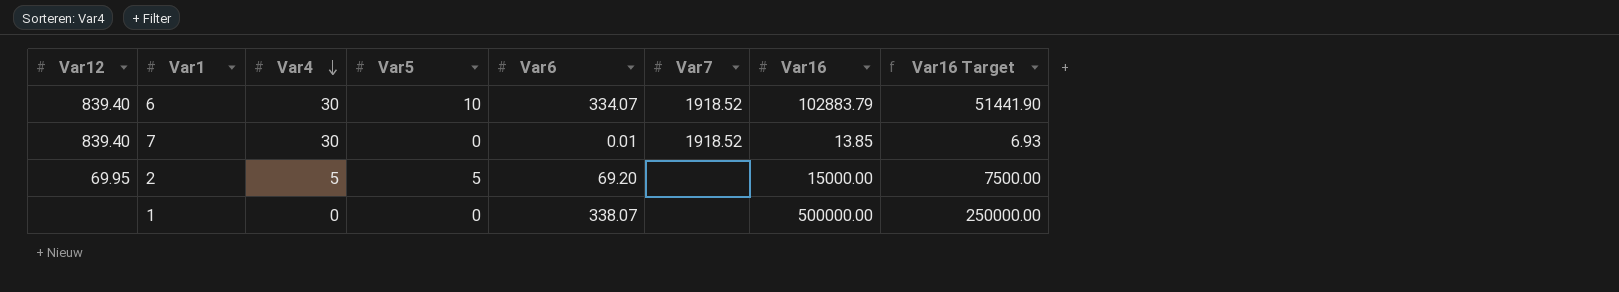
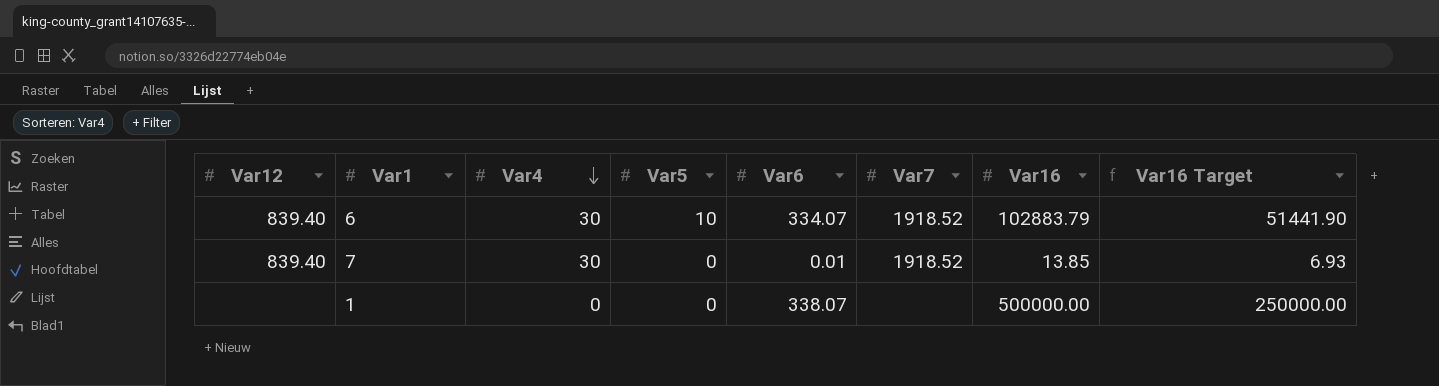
row 2: 69.95 | 5 | 5 | 69.20 | none | 15000.00 | 7500.00 -> none

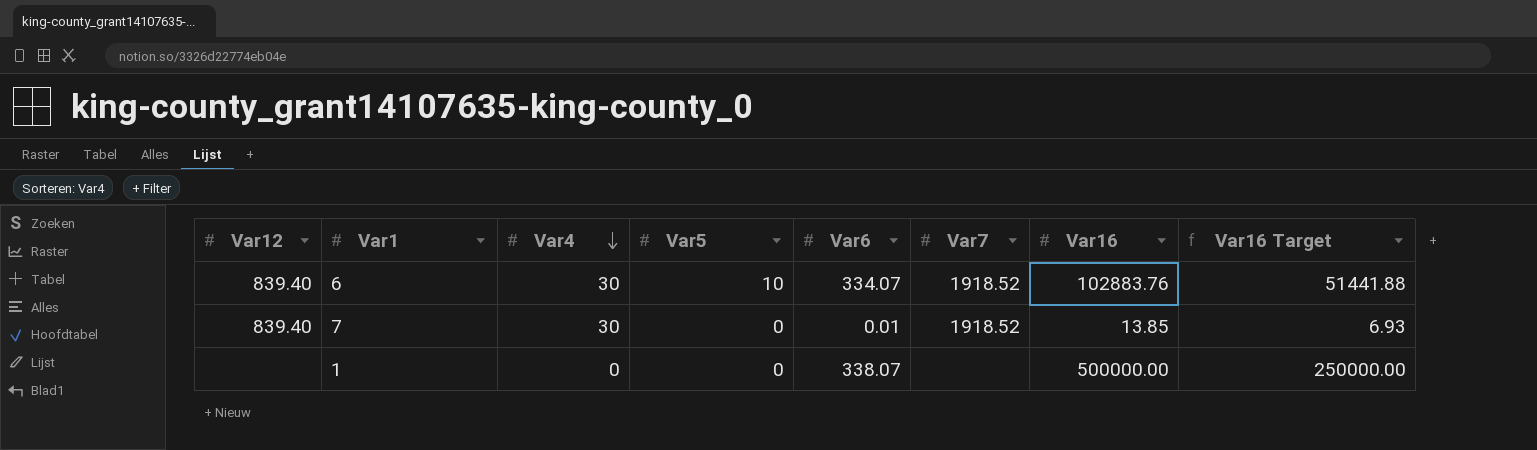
6 | Var16: 102883.79 -> 102883.76
6 | Var16 Target: 51441.90 -> 51441.88

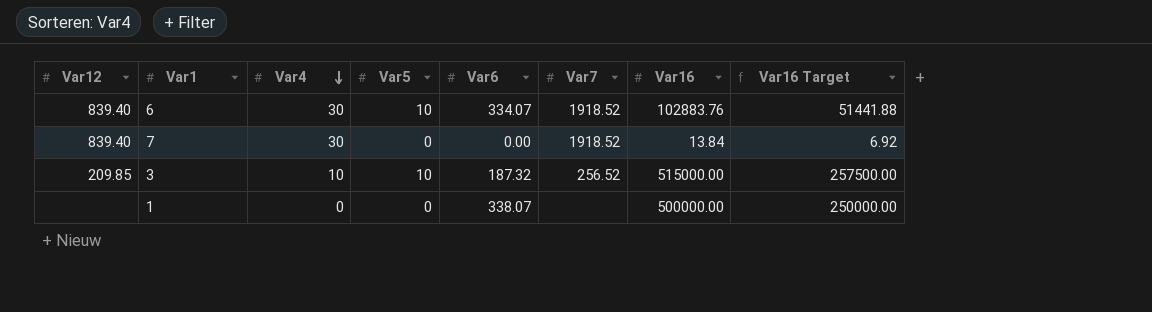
7 | Var6: 0.01 -> 0.00
7 | Var16: 13.85 -> 13.84
7 | Var16 Target: 6.93 -> 6.92
row 3: none -> 209.85 | 10 | 10 | 187.32 | 256.52 | 515000.00 | 257500.00

